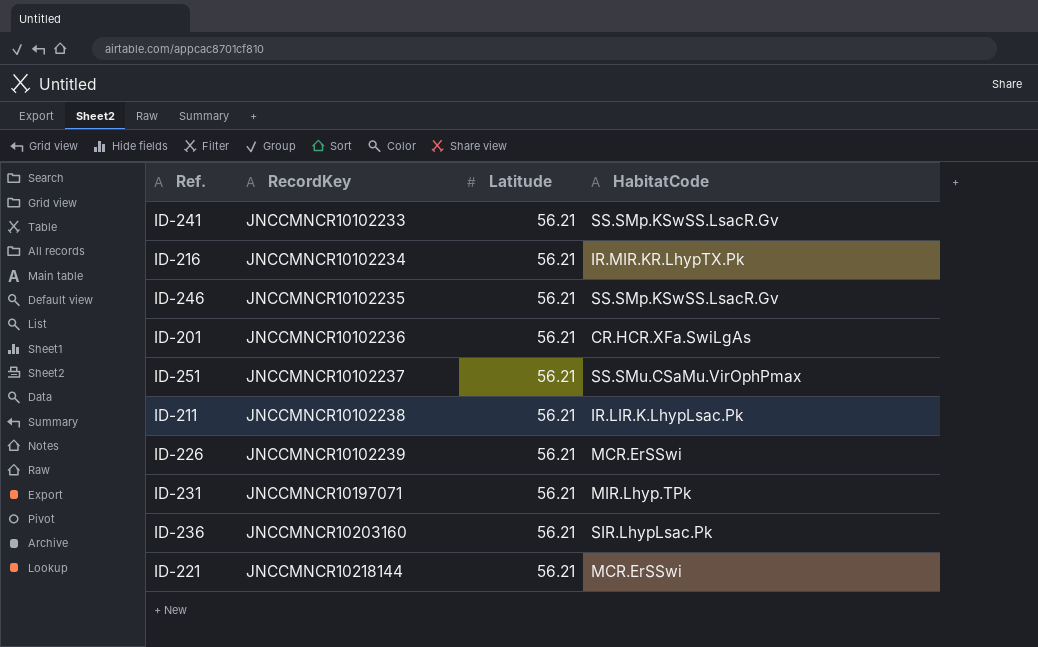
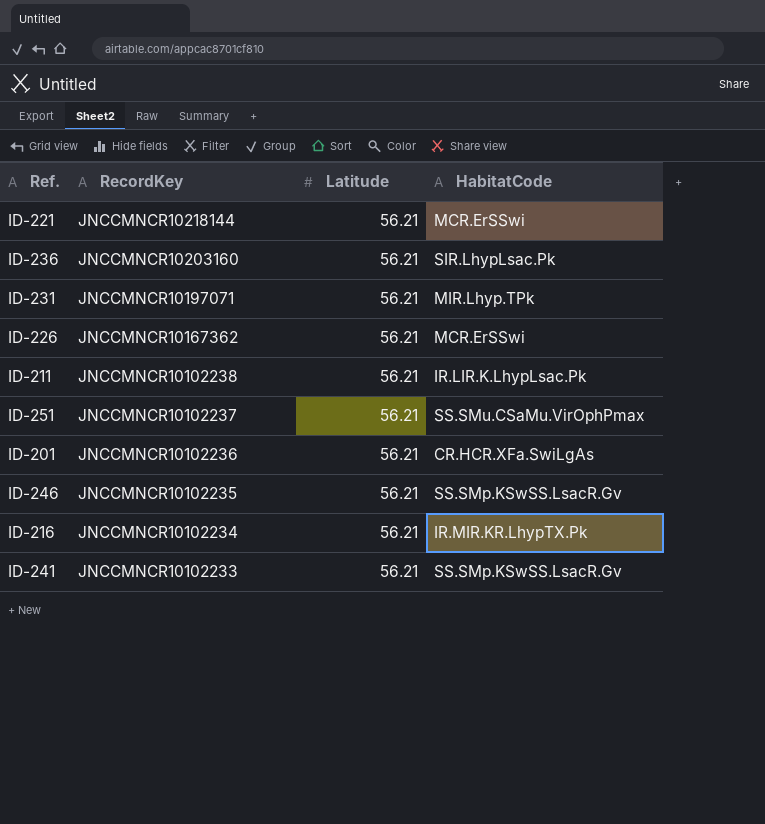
row order: RecordKey ascending -> RecordKey descending
ID-226 | RecordKey: JNCCMNCR10102239 -> JNCCMNCR10167362

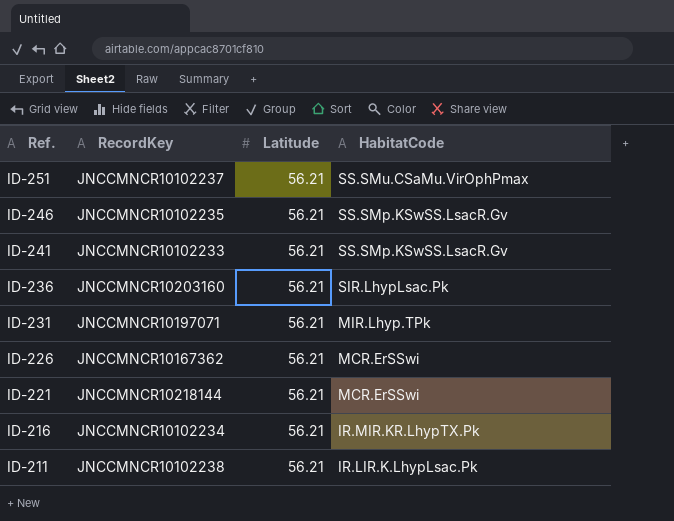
row order: RecordKey descending -> Ref. descending
row ID-201: JNCCMNCR10102236 | 56.21 | CR.HCR.XFa.SwiLgAs -> none

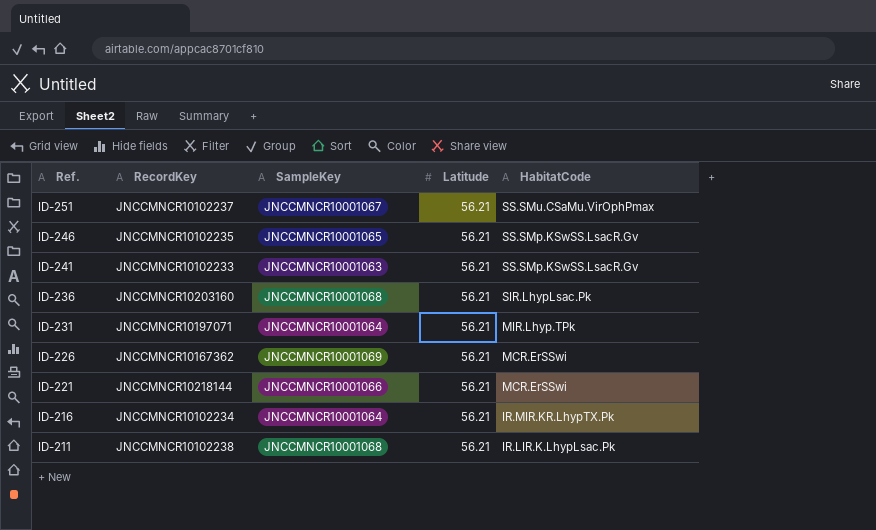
column SampleKey | position: none -> 3

